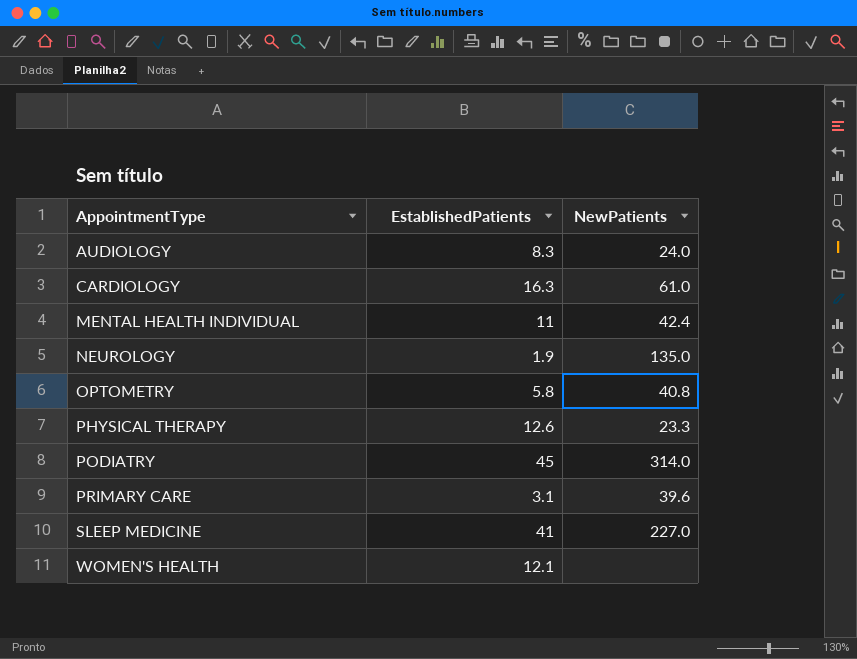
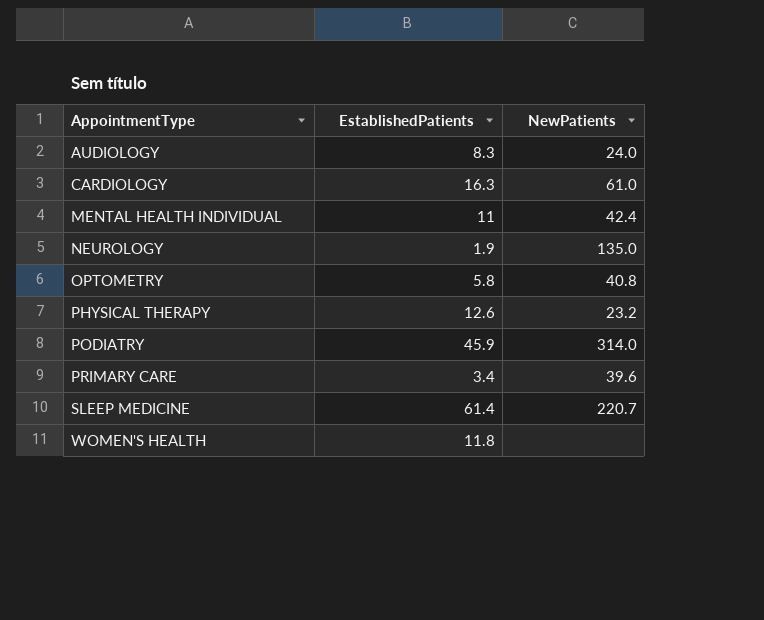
PHYSICAL THERAPY | NewPatients: 23.3 -> 23.2
PODIATRY | EstablishedPatients: 45 -> 45.9
PRIMARY CARE | EstablishedPatients: 3.1 -> 3.4
SLEEP MEDICINE | EstablishedPatients: 41 -> 61.4
SLEEP MEDICINE | NewPatients: 227.0 -> 220.7
WOMEN'S HEALTH | EstablishedPatients: 12.1 -> 11.8

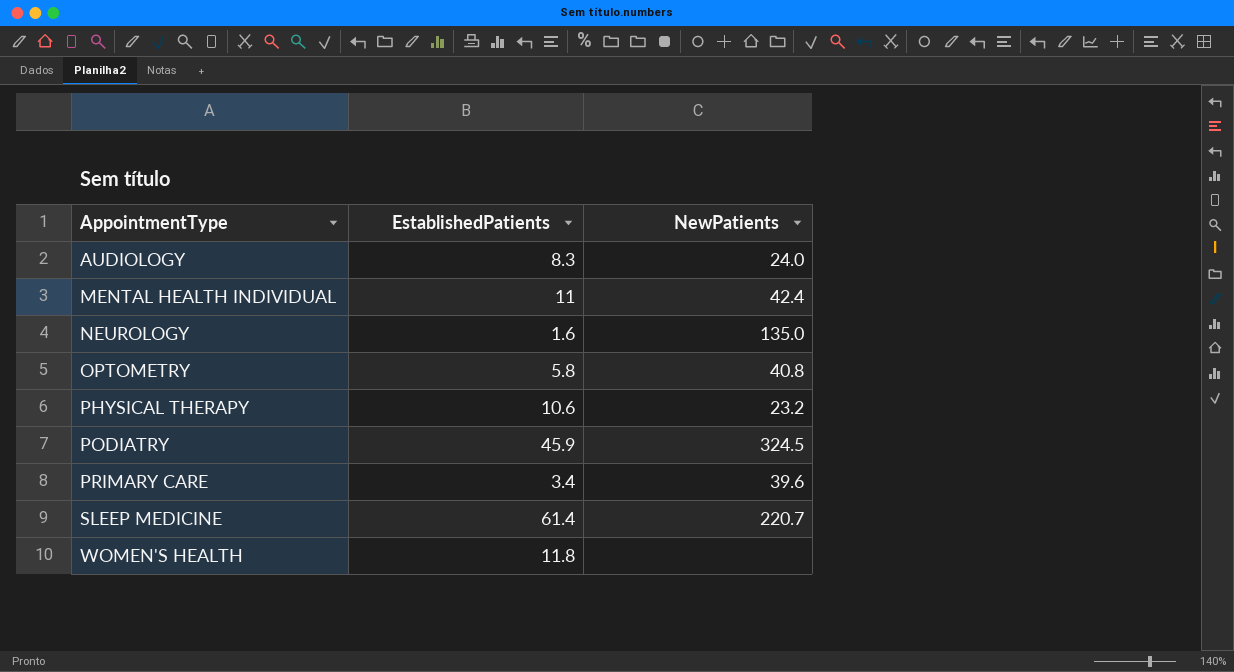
row CARDIOLOGY: 16.3 | 61.0 -> none
NEUROLOGY | EstablishedPatients: 1.9 -> 1.6
PHYSICAL THERAPY | EstablishedPatients: 12.6 -> 10.6
PODIATRY | NewPatients: 314.0 -> 324.5

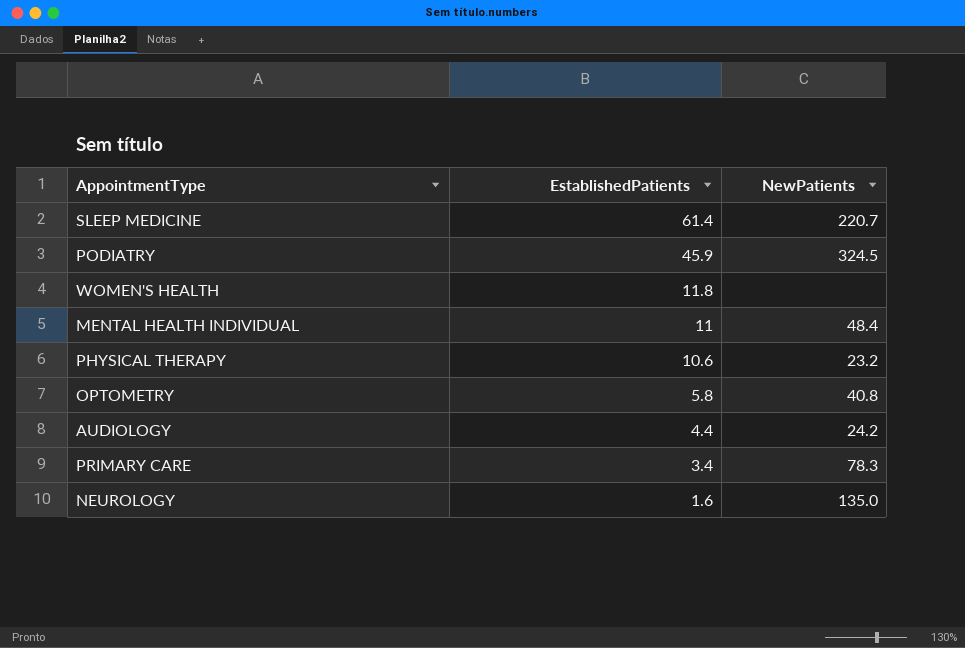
row order: AppointmentType ascending -> EstablishedPatients descending
MENTAL HEALTH INDIVIDUAL | NewPatients: 42.4 -> 48.4
AUDIOLOGY | EstablishedPatients: 8.3 -> 4.4
AUDIOLOGY | NewPatients: 24.0 -> 24.2
PRIMARY CARE | NewPatients: 39.6 -> 78.3

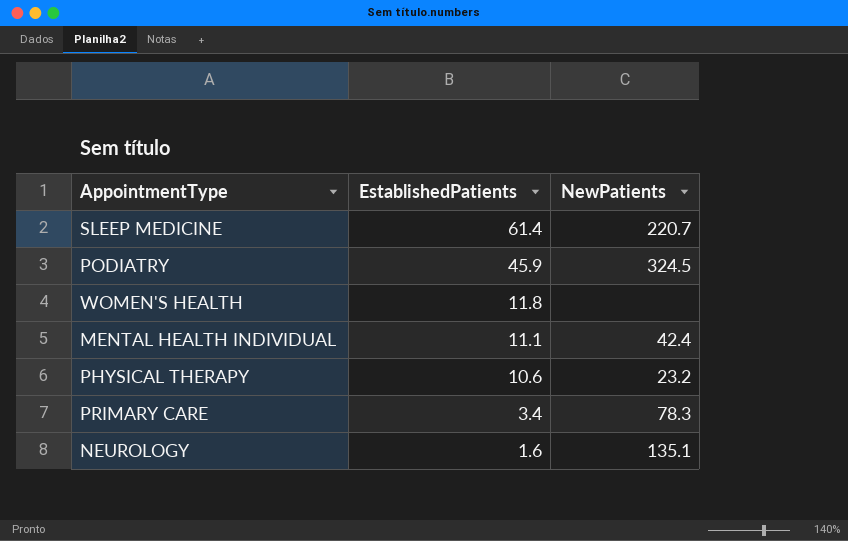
row OPTOMETRY: 5.8 | 40.8 -> none
row AUDIOLOGY: 4.4 | 24.2 -> none
MENTAL HEALTH INDIVIDUAL | EstablishedPatients: 11 -> 11.1
MENTAL HEALTH INDIVIDUAL | NewPatients: 48.4 -> 42.4
NEUROLOGY | NewPatients: 135.0 -> 135.1

